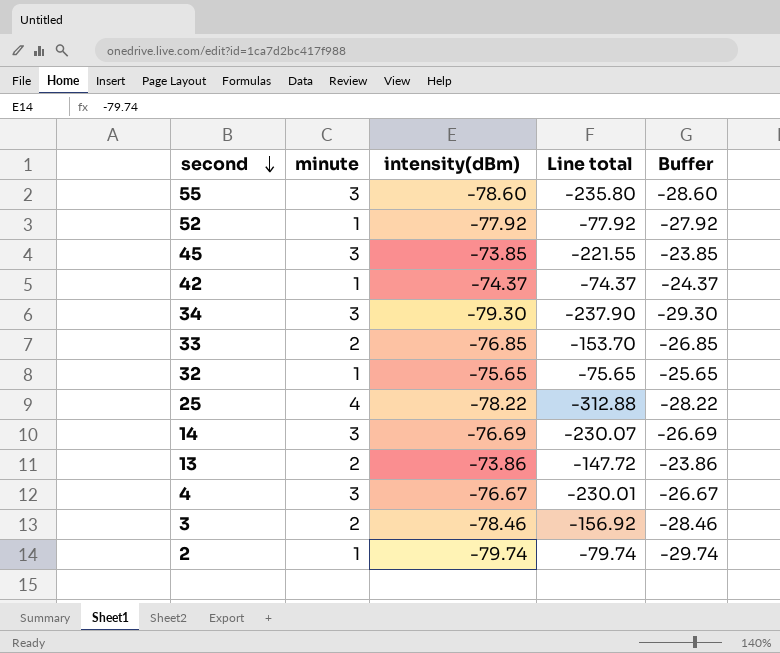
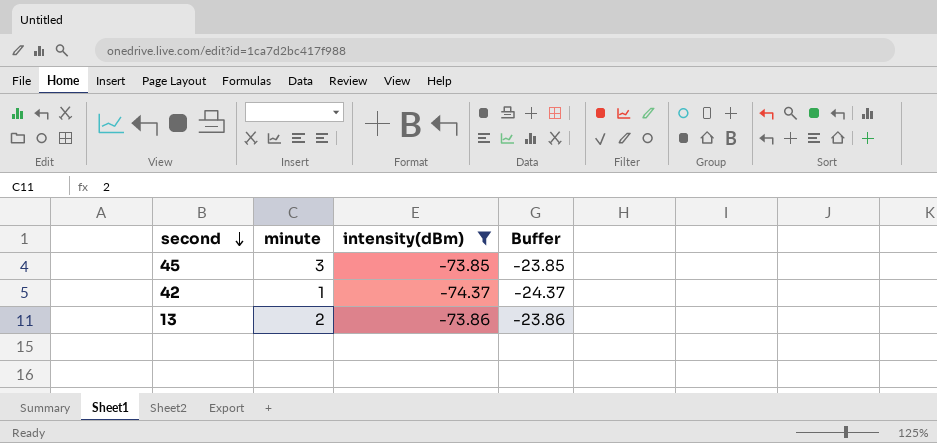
filter: none -> intensity(dBm) >= -74.37
column Line total | formula: [minute] * [intensity(dBm)] -> none

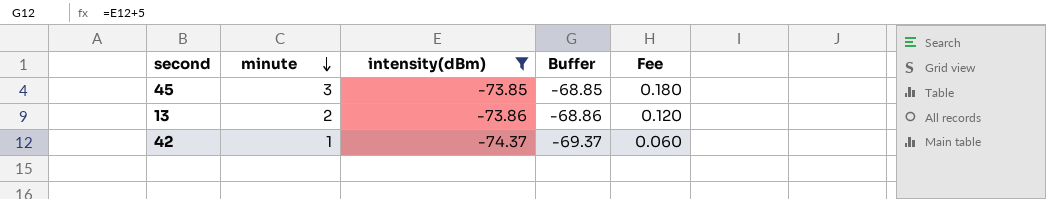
row order: second descending -> minute descending
column Buffer | formula: [intensity(dBm)] + 50 -> [intensity(dBm)] + 5
column Fee | formula: none -> [minute] * 0.06

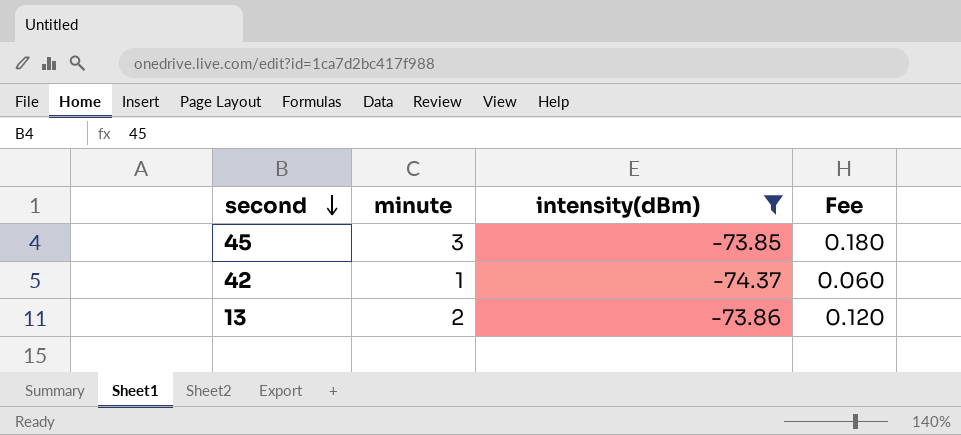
row order: minute descending -> second descending
column Buffer | formula: [intensity(dBm)] + 5 -> none

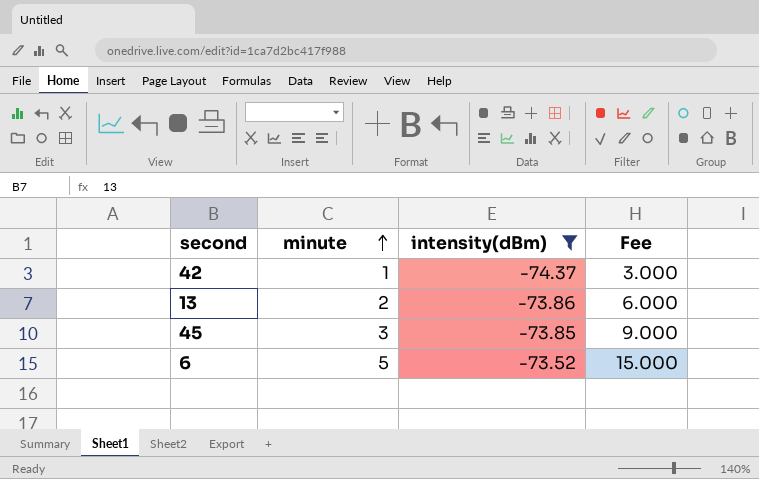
row order: second descending -> minute ascending
column Fee | formula: [minute] * 0.06 -> [minute] * 3
row 6: none -> 5 | -73.52 | 15.000

